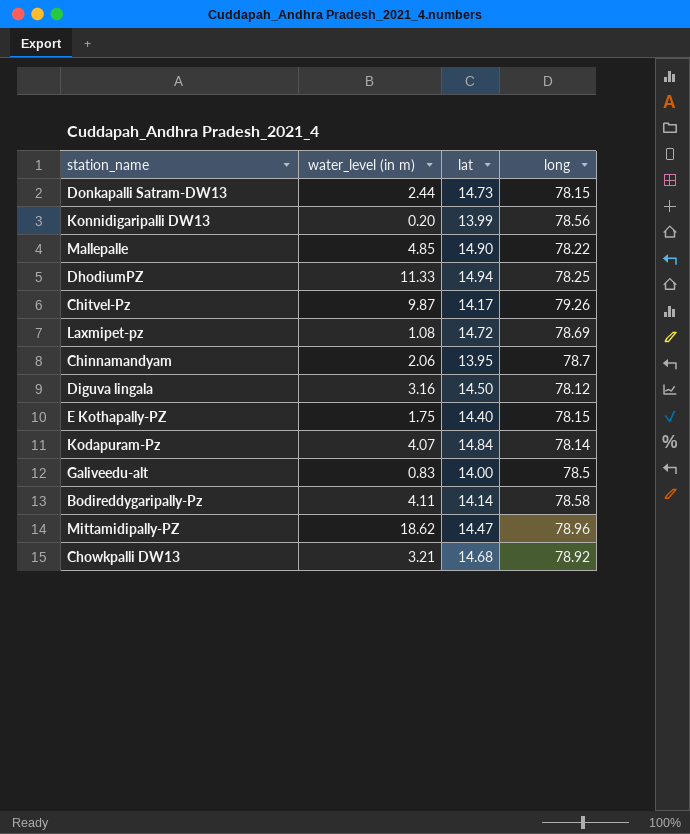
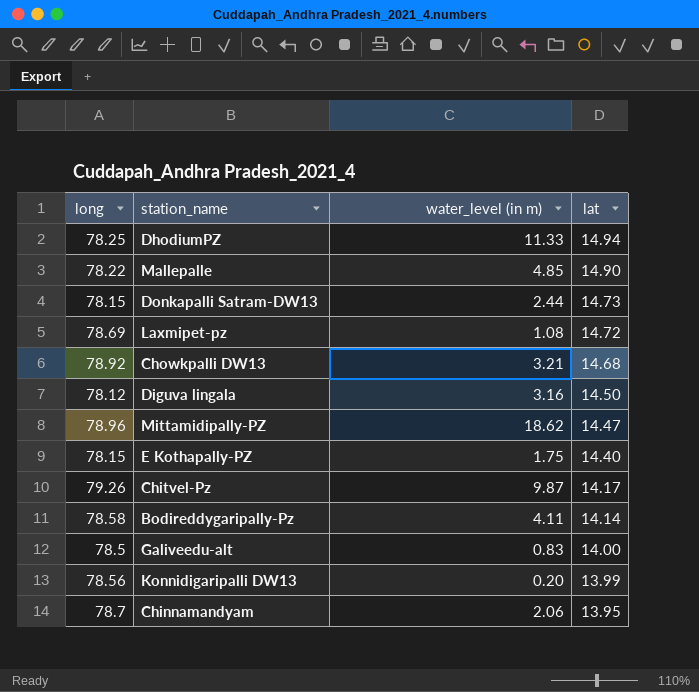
row order: none -> lat descending
column long | position: 4 -> 1
row Kodapuram-Pz: 4.07 | 14.84 | 78.14 -> none

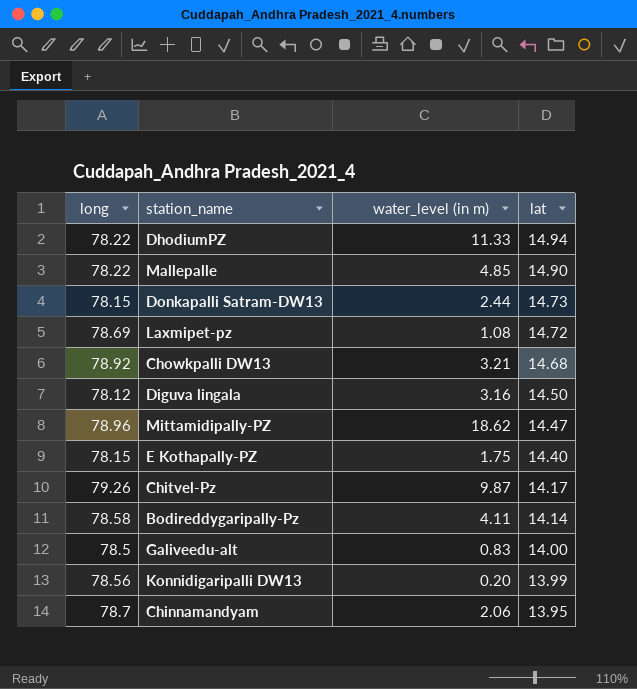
DhodiumPZ | long: 78.25 -> 78.22

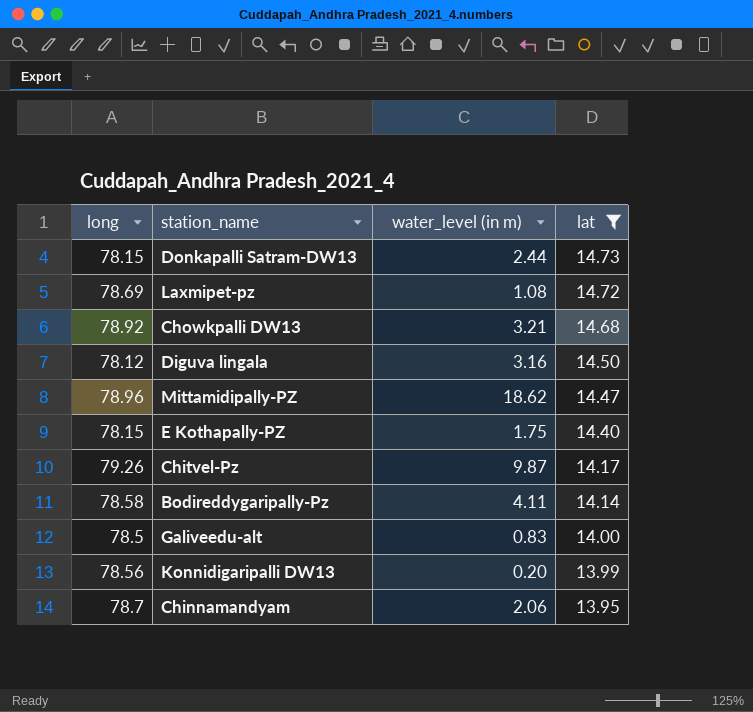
filter: none -> lat <= 14.73

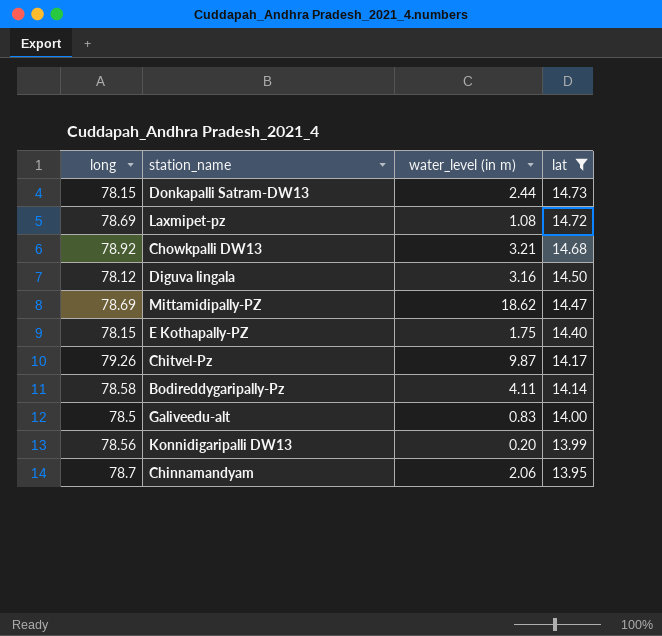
Mittamidipally-PZ | long: 78.96 -> 78.69

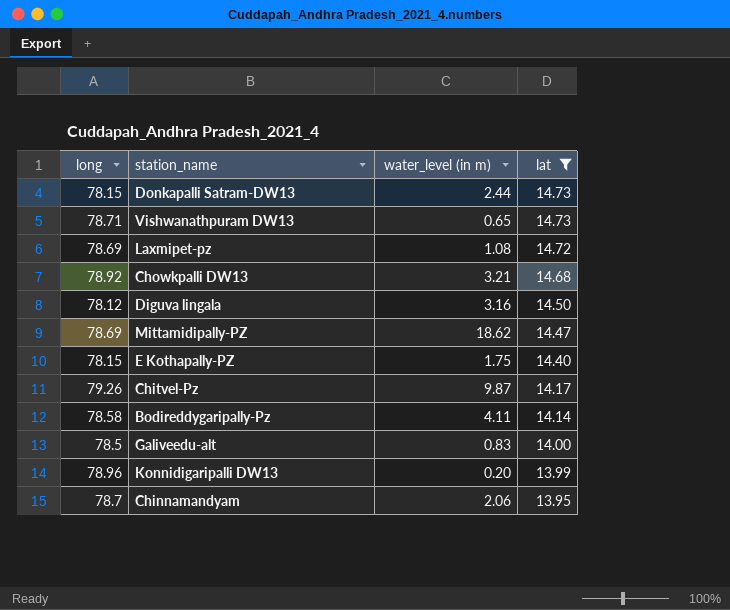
row Vishwanathpuram DW13: none -> 78.71 | 0.65 | 14.73
Konnidigaripalli DW13 | long: 78.56 -> 78.96

